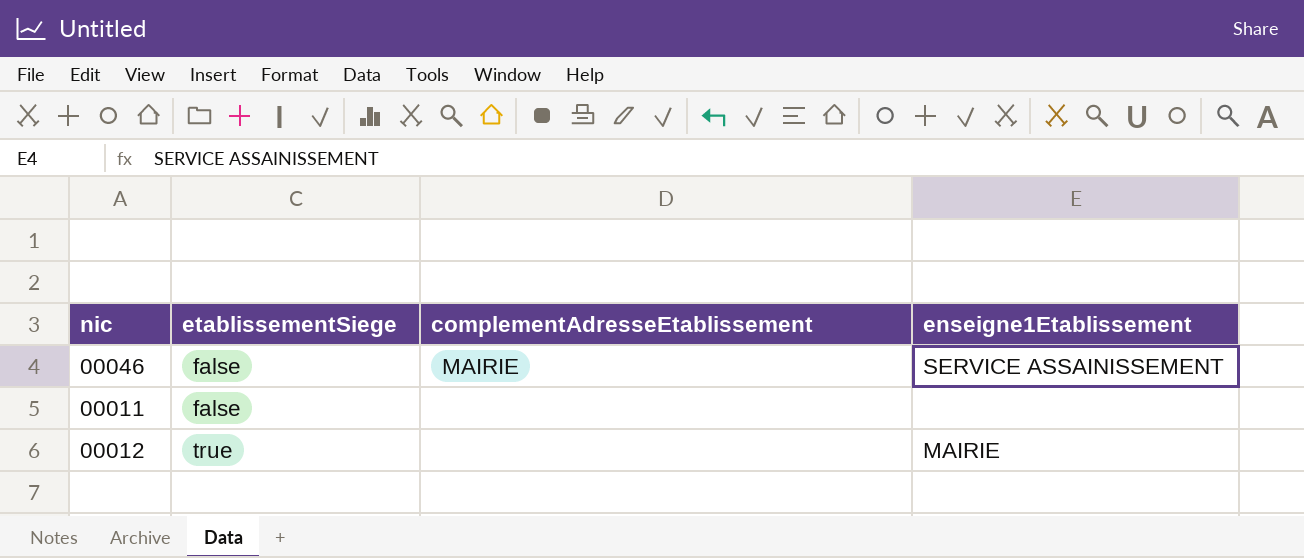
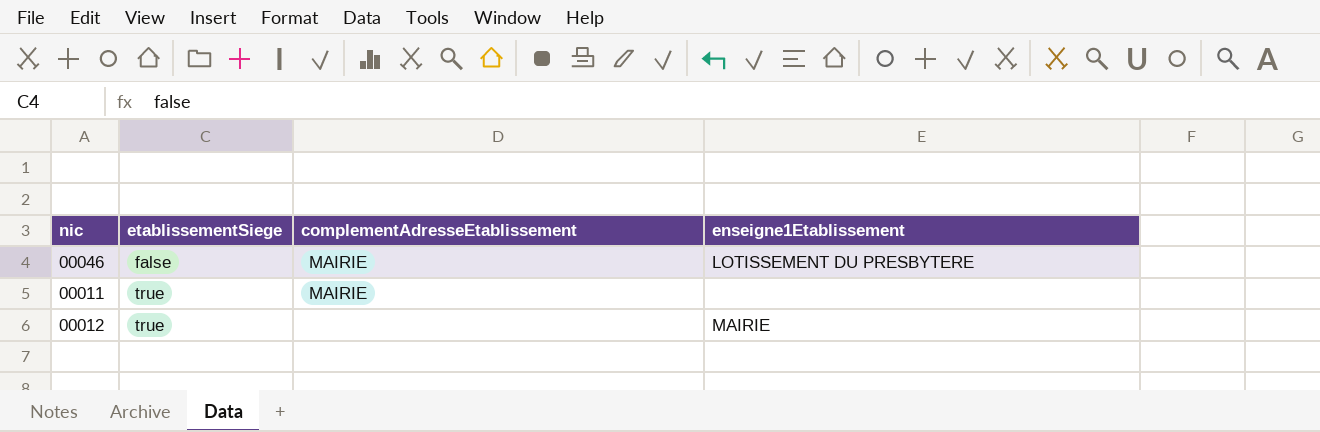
00046 | enseigne1Etablissement: SERVICE ASSAINISSEMENT -> LOTISSEMENT DU PRESBYTERE
00011 | etablissementSiege: false -> true
00011 | complementAdresseEtablissement: none -> MAIRIE

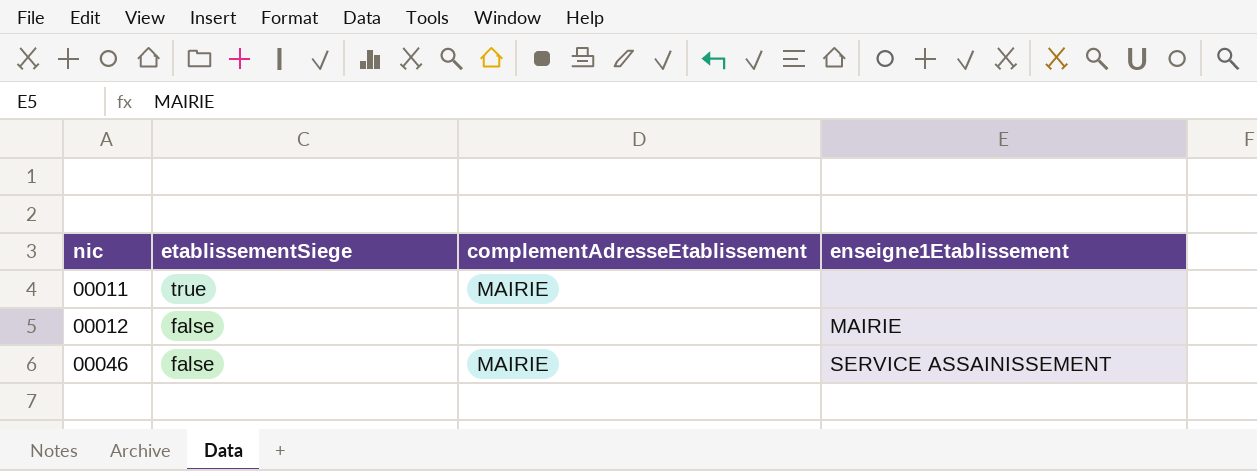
row order: etablissementSiege ascending -> nic ascending
00012 | etablissementSiege: true -> false
00046 | enseigne1Etablissement: LOTISSEMENT DU PRESBYTERE -> SERVICE ASSAINISSEMENT

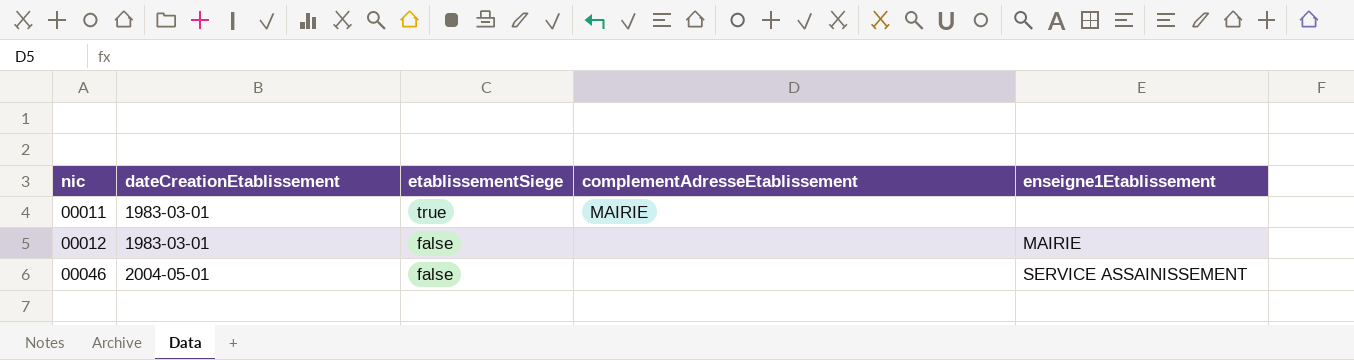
column dateCreationEtablissement | position: none -> 2
00046 | complementAdresseEtablissement: MAIRIE -> none

